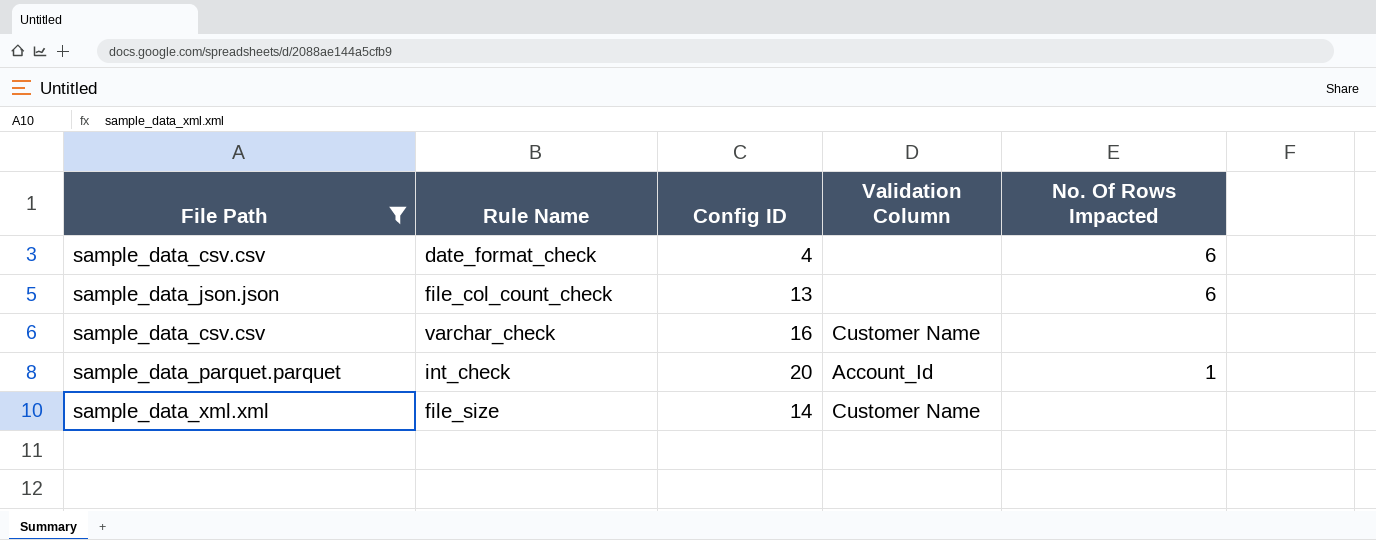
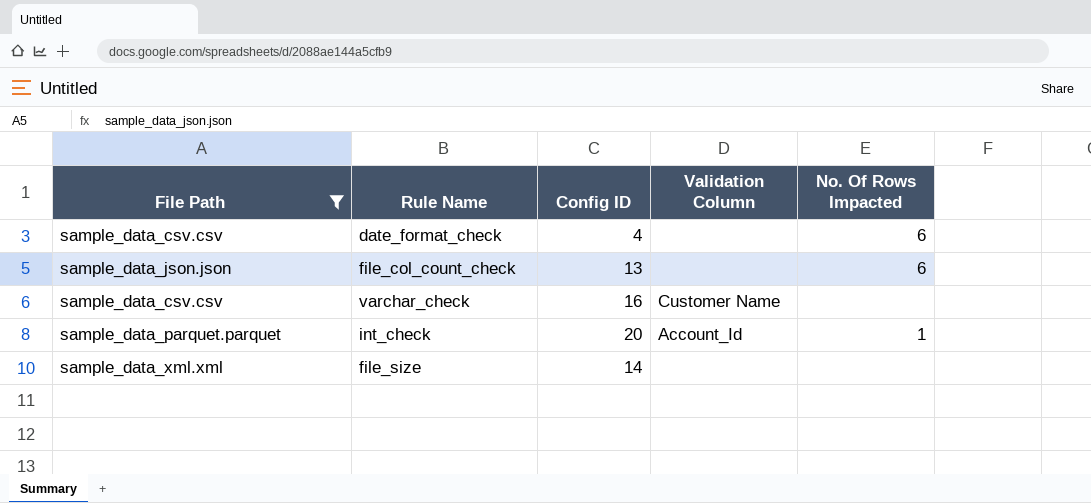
file_size | Validation Column: Customer Name -> none

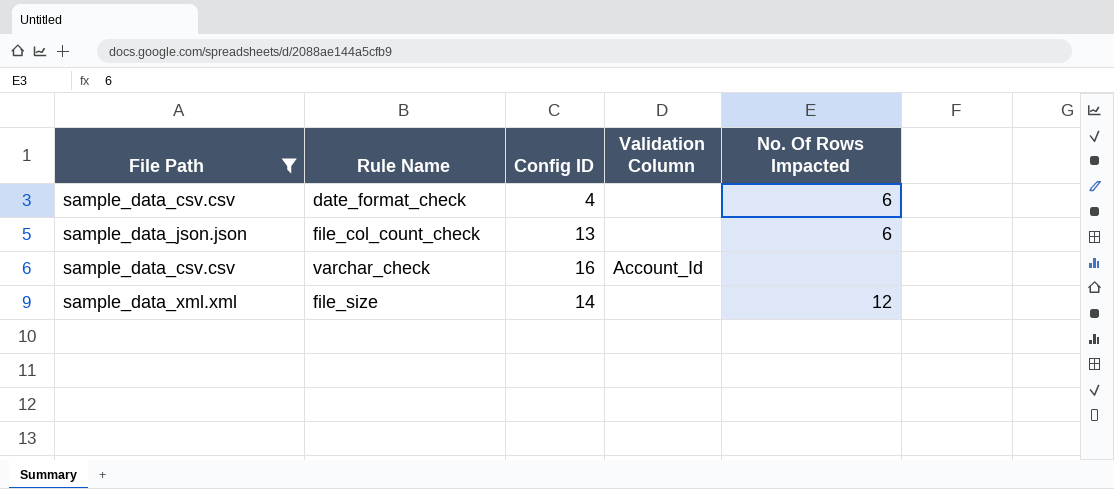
row int_check: sample_data_parquet.parquet | 20 | Account_Id | 1 -> none
varchar_check | Validation Column: Customer Name -> Account_Id
file_size | No. Of Rows Impacted: none -> 12

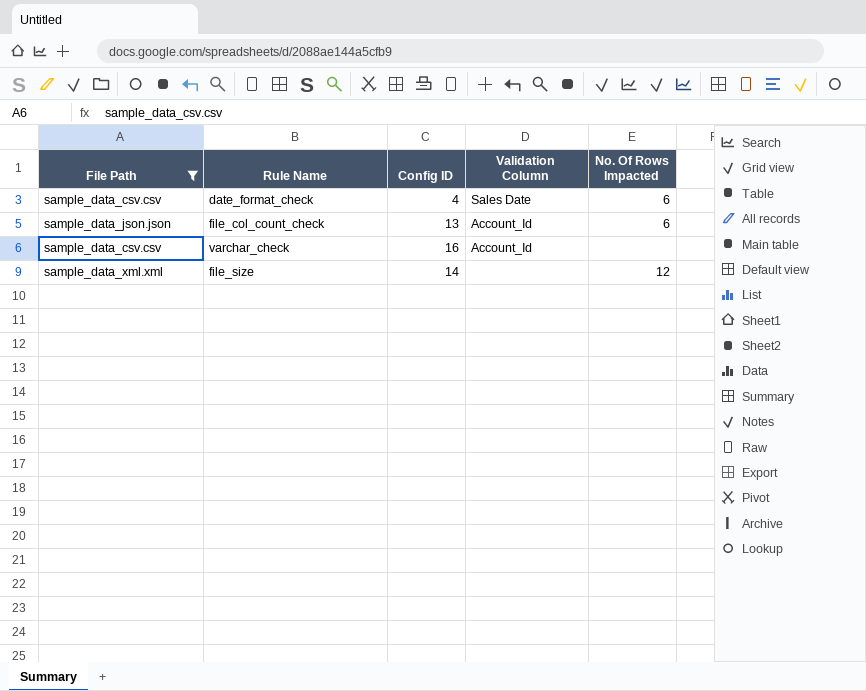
date_format_check | Validation Column: none -> Sales Date
file_col_count_check | Validation Column: none -> Account_Id

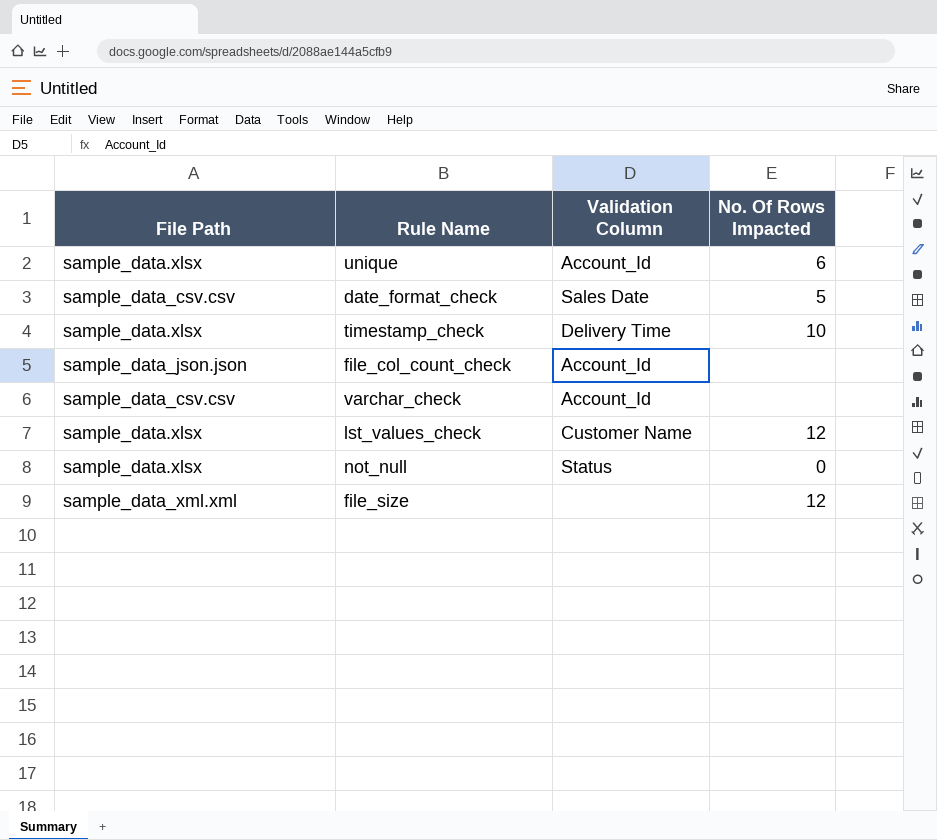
filter: File Path != sample_data.xlsx -> none
column Config ID | position: 3 -> none
date_format_check | No. Of Rows Impacted: 6 -> 5
file_col_count_check | No. Of Rows Impacted: 6 -> none

